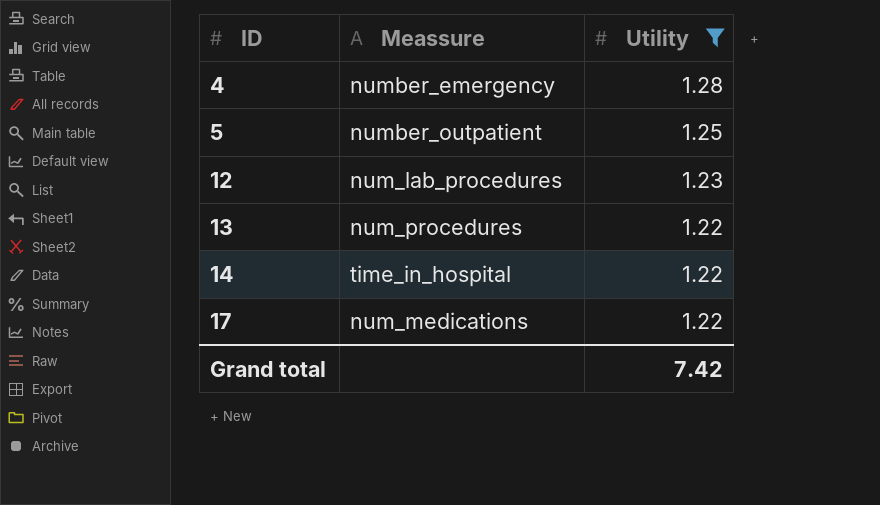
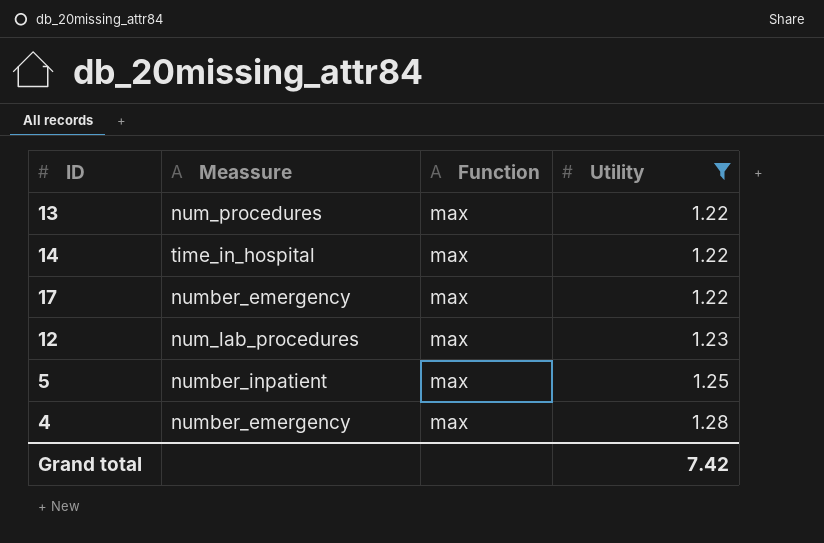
row order: ID ascending -> Utility ascending
column Function | position: none -> 3
17 | Meassure: num_medications -> number_emergency
5 | Meassure: number_outpatient -> number_inpatient

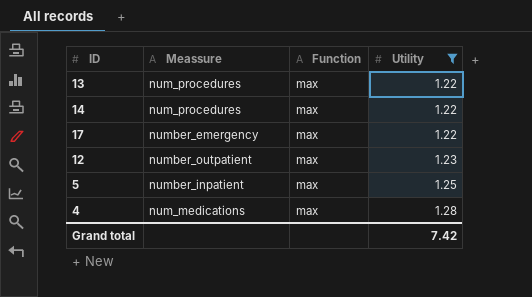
14 | Meassure: time_in_hospital -> num_procedures
12 | Meassure: num_lab_procedures -> number_outpatient
4 | Meassure: number_emergency -> num_medications

